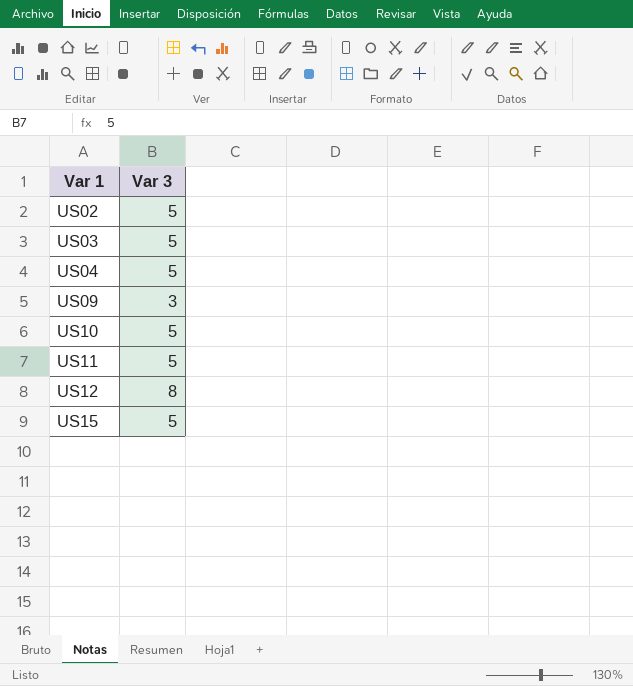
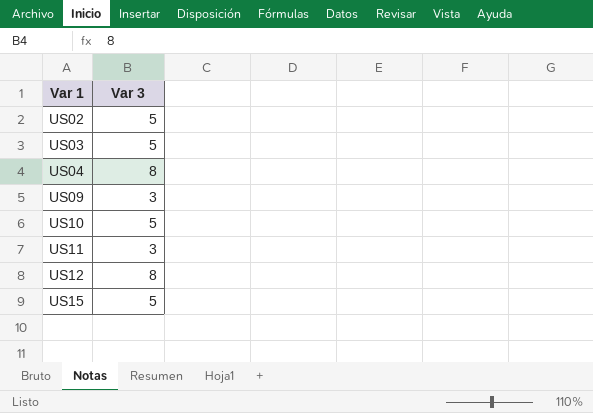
US04 | Var 3: 5 -> 8
US11 | Var 3: 5 -> 3

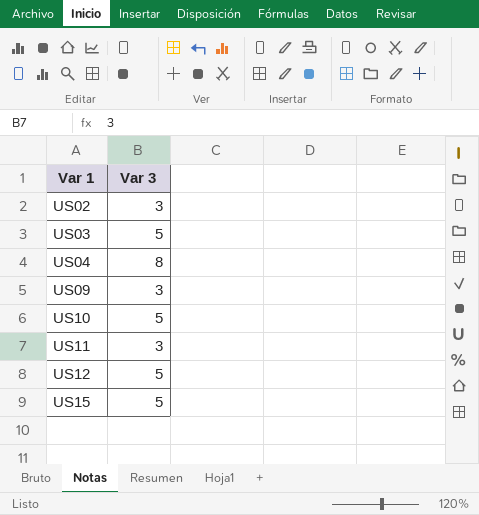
US02 | Var 3: 5 -> 3
US12 | Var 3: 8 -> 5

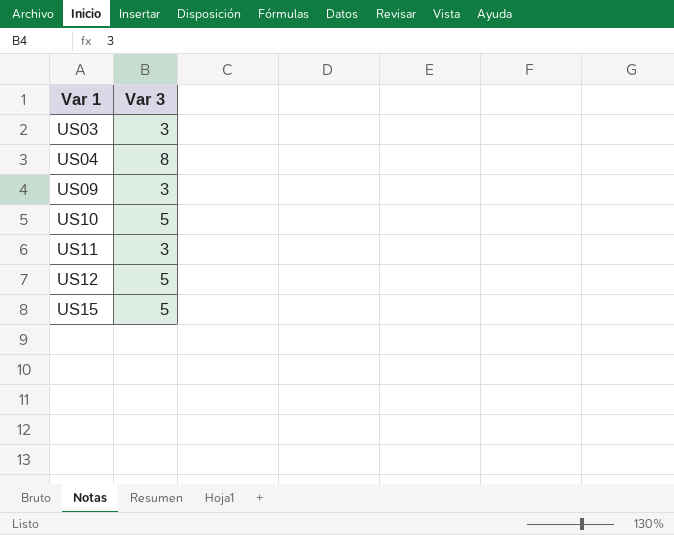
row US02: 3 -> none
US03 | Var 3: 5 -> 3

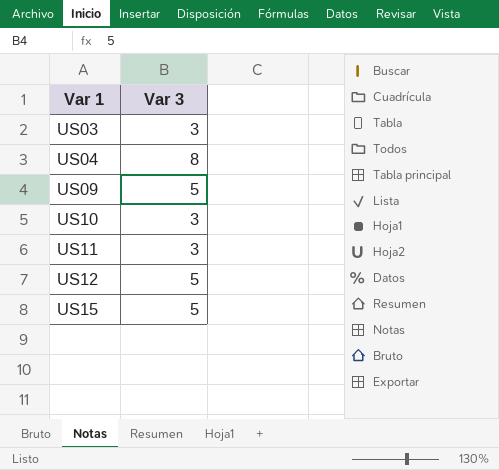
US09 | Var 3: 3 -> 5
US10 | Var 3: 5 -> 3

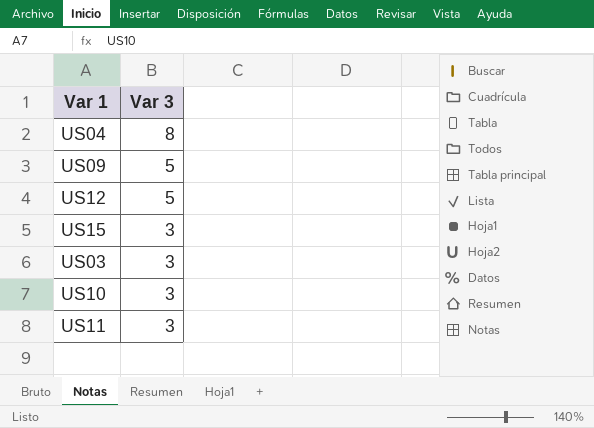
row order: Var 1 ascending -> Var 3 descending
US15 | Var 3: 5 -> 3

